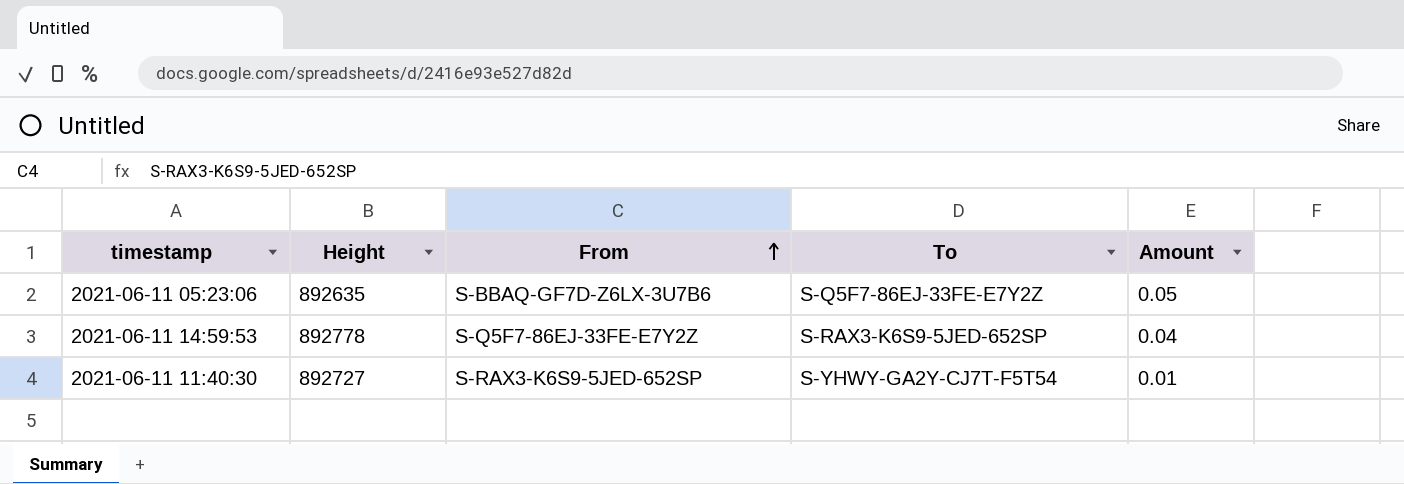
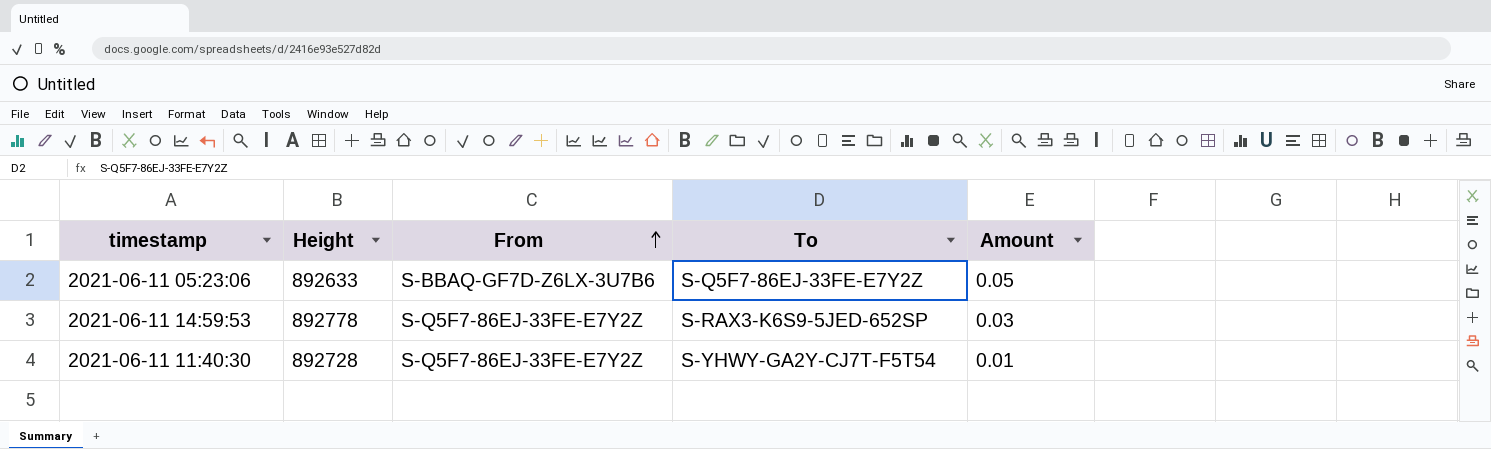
2021-06-11 05:23:06 | Height: 892635 -> 892633
2021-06-11 14:59:53 | Amount: 0.04 -> 0.03
2021-06-11 11:40:30 | Height: 892727 -> 892728
2021-06-11 11:40:30 | From: S-RAX3-K6S9-5JED-652SP -> S-Q5F7-86EJ-33FE-E7Y2Z

